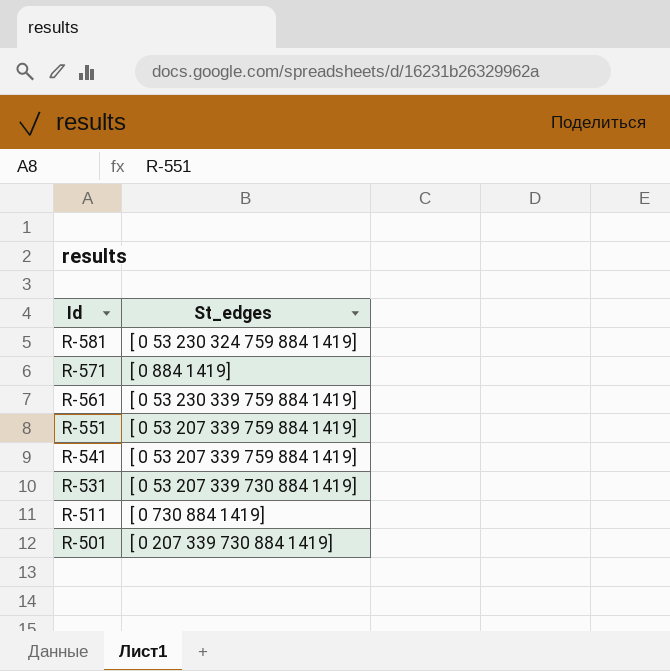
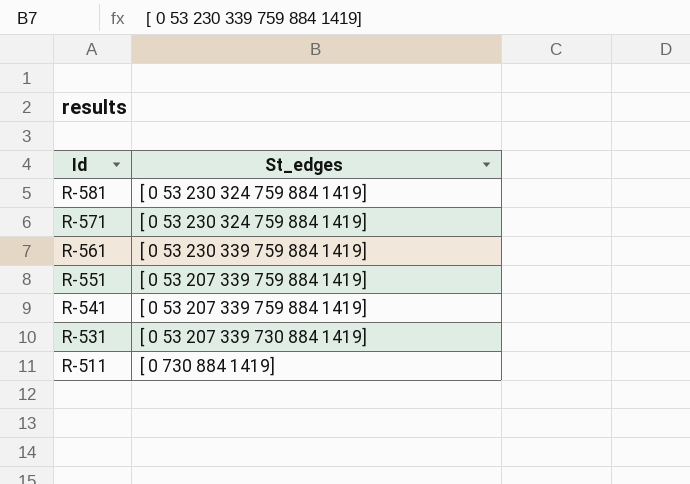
row R-501: [ 0 207 339 730 884 1419] -> none
R-571 | St_edges: [ 0 884 1419] -> [ 0 53 230 324 759 884 1419]

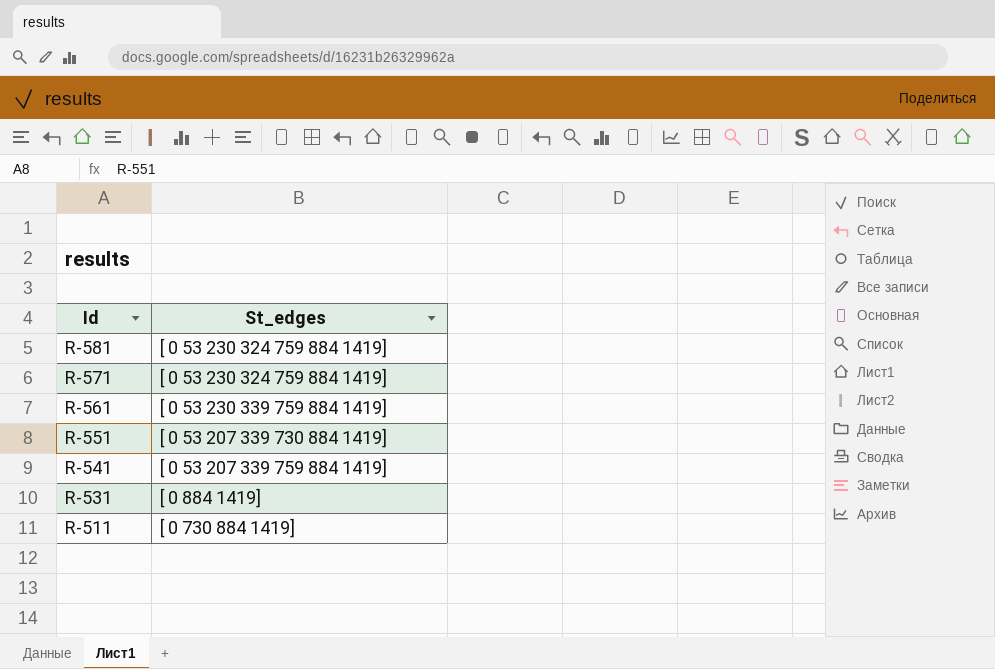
R-551 | St_edges: [ 0 53 207 339 759 884 1419] -> [ 0 53 207 339 730 884 1419]
R-531 | St_edges: [ 0 53 207 339 730 884 1419] -> [ 0 884 1419]

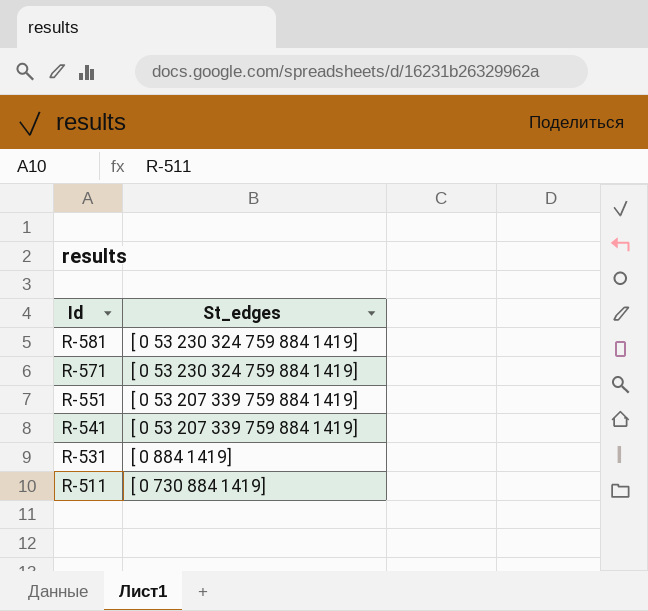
row R-561: [ 0 53 230 339 759 884 1419] -> none
R-551 | St_edges: [ 0 53 207 339 730 884 1419] -> [ 0 53 207 339 759 884 1419]

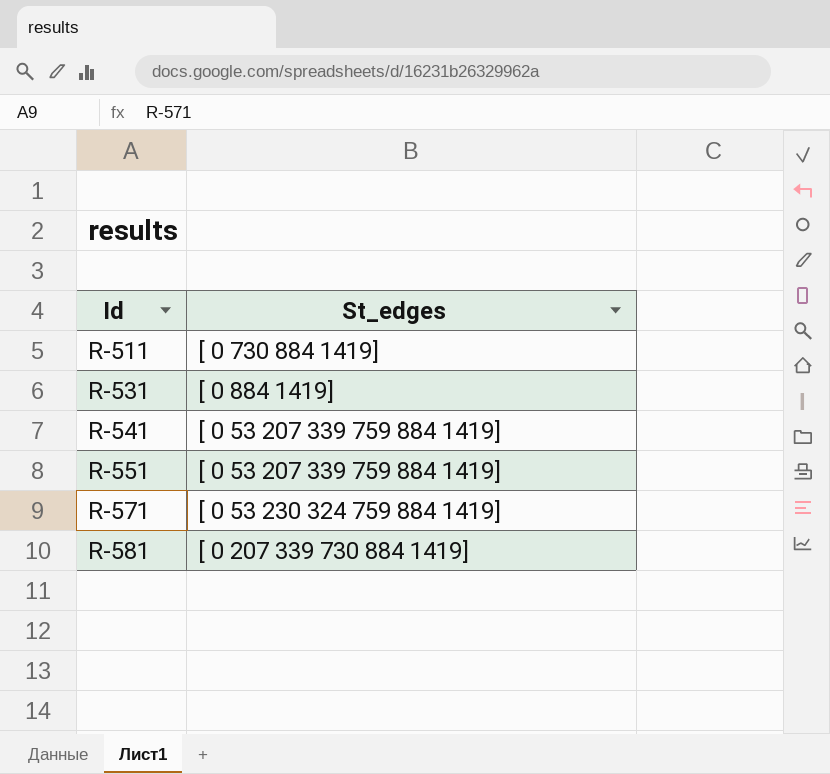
row order: Id descending -> Id ascending
R-581 | St_edges: [ 0 53 230 324 759 884 1419] -> [ 0 207 339 730 884 1419]

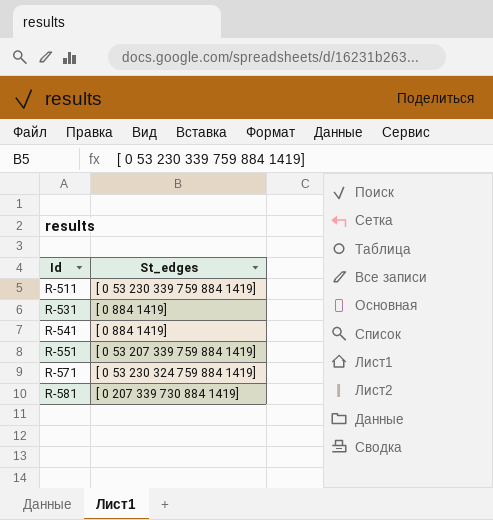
R-511 | St_edges: [ 0 730 884 1419] -> [ 0 53 230 339 759 884 1419]
R-541 | St_edges: [ 0 53 207 339 759 884 1419] -> [ 0 884 1419]

